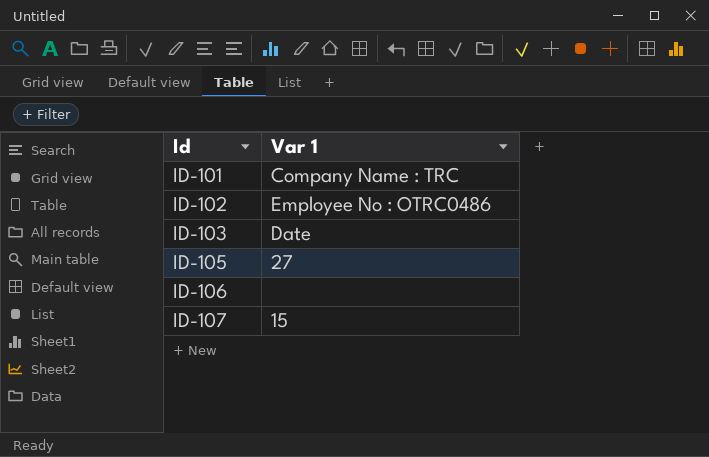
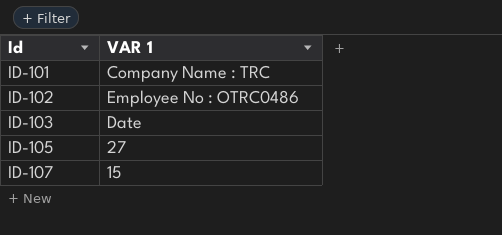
column name: Var 1 -> VAR 1
row ID-106: none -> none

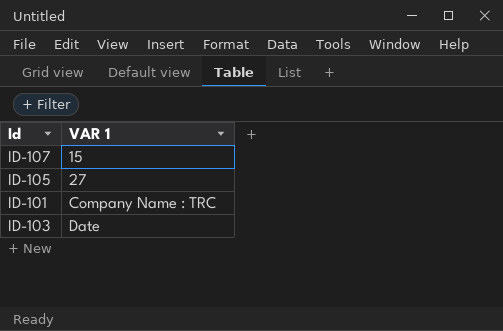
row order: Id ascending -> VAR 1 ascending
row ID-102: Employee No : OTRC0486 -> none

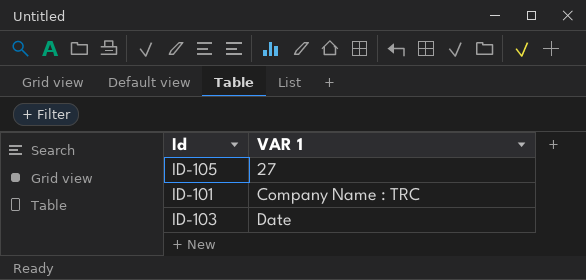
row ID-107: 15 -> none

